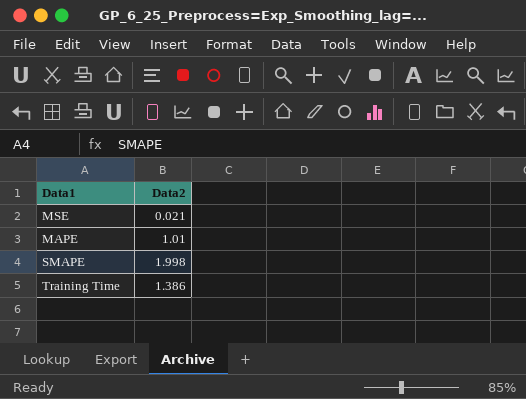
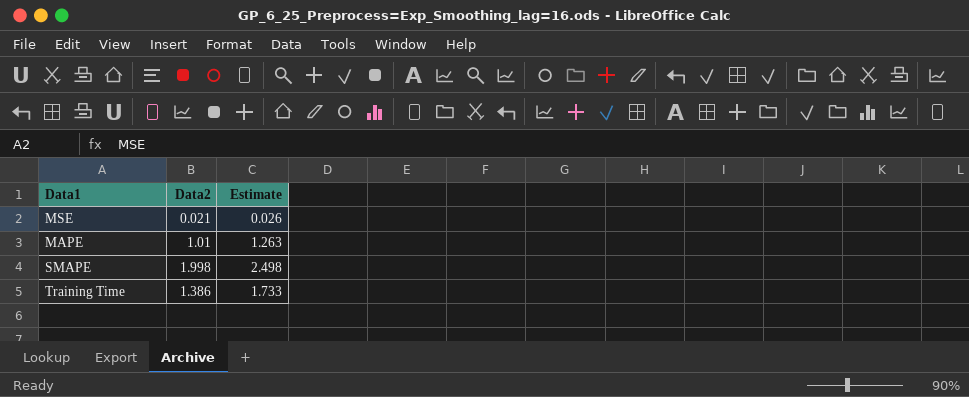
column Estimate | formula: none -> [Data2] * 1.25

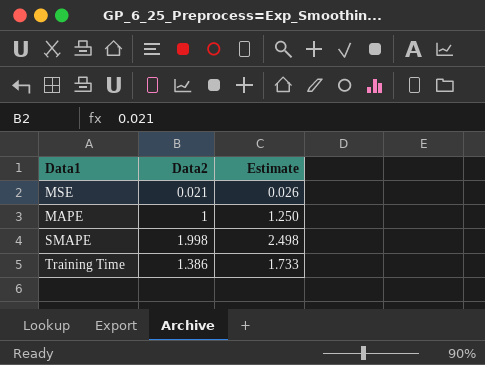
MAPE | Data2: 1.01 -> 1
MAPE | Estimate: 1.263 -> 1.250

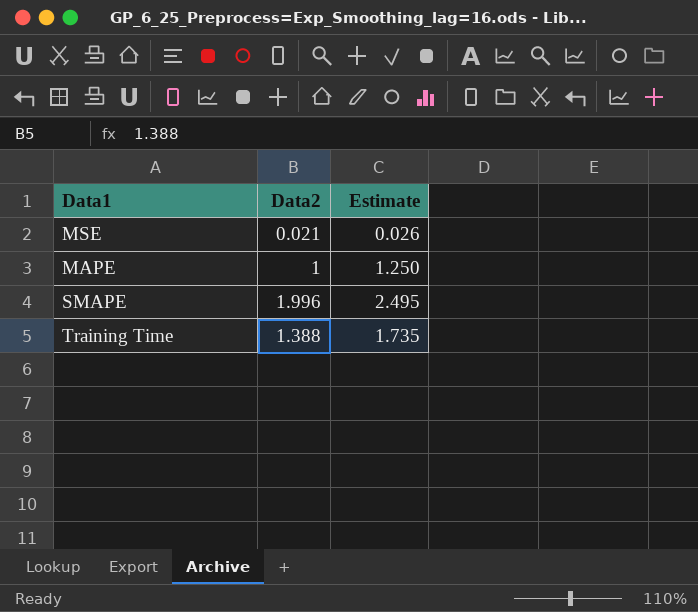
SMAPE | Data2: 1.998 -> 1.996
SMAPE | Estimate: 2.498 -> 2.495
Training Time | Data2: 1.386 -> 1.388
Training Time | Estimate: 1.733 -> 1.735

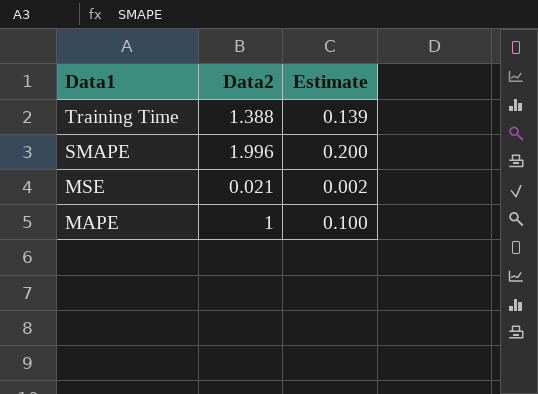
row order: none -> Data1 descending
column Estimate | formula: [Data2] * 1.25 -> [Data2] * 0.1

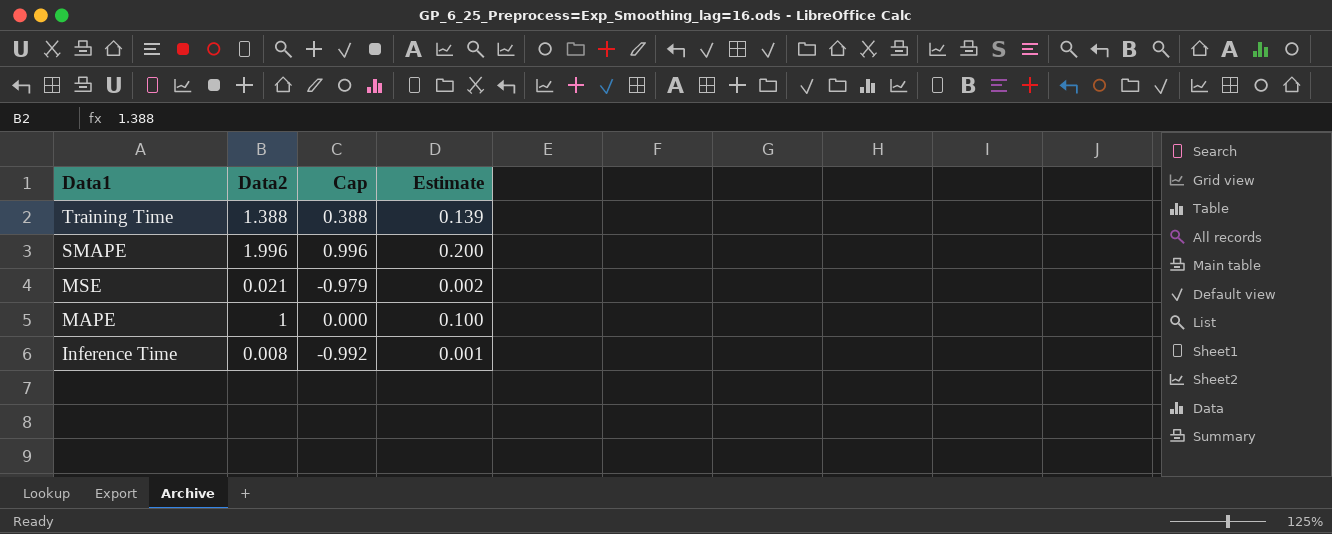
column Cap | formula: none -> [Data2] - 1
row Inference Time: none -> 0.008 | -0.992 | 0.001

